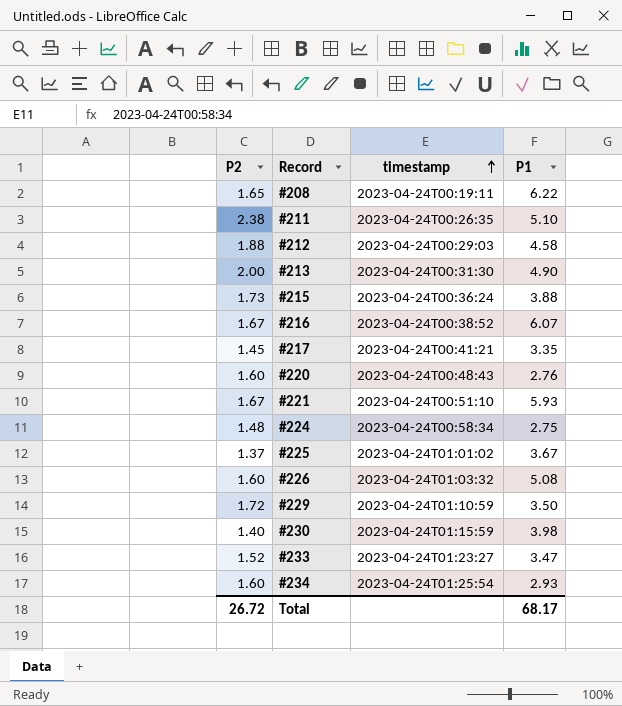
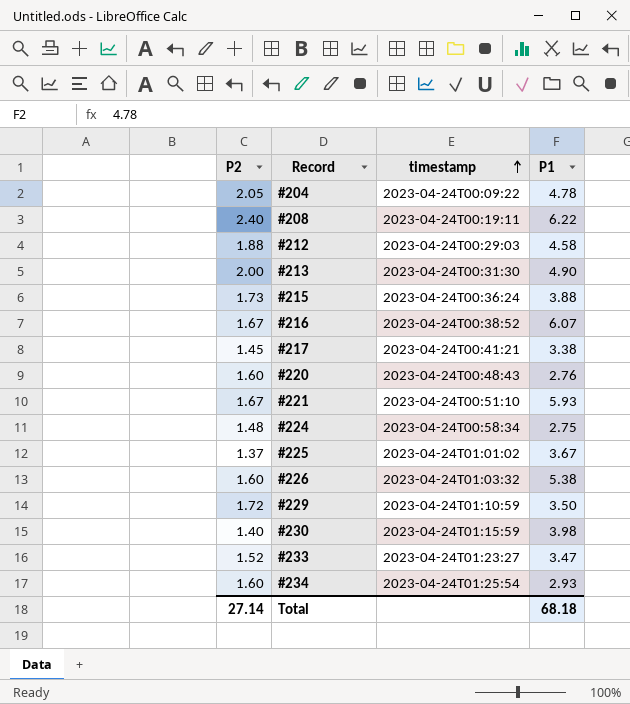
row #211: 2.38 | 2023-04-24T00:26:35 | 5.10 -> none
row #204: none -> 2.05 | 2023-04-24T00:09:22 | 4.78
#208 | P2: 1.65 -> 2.40
#217 | P1: 3.35 -> 3.38
#226 | P1: 5.08 -> 5.38
Total | P2: 26.72 -> 27.14
Total | P1: 68.17 -> 68.18

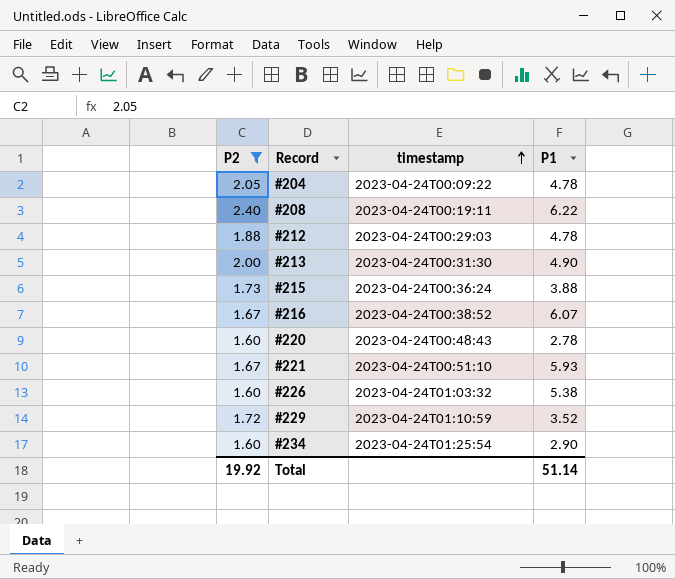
filter: none -> P2 >= 1.60
#212 | P1: 4.58 -> 4.78
#220 | P1: 2.76 -> 2.78
#229 | P1: 3.50 -> 3.52
#234 | P1: 2.93 -> 2.90
Total | P2: 27.14 -> 19.92
Total | P1: 68.18 -> 51.14

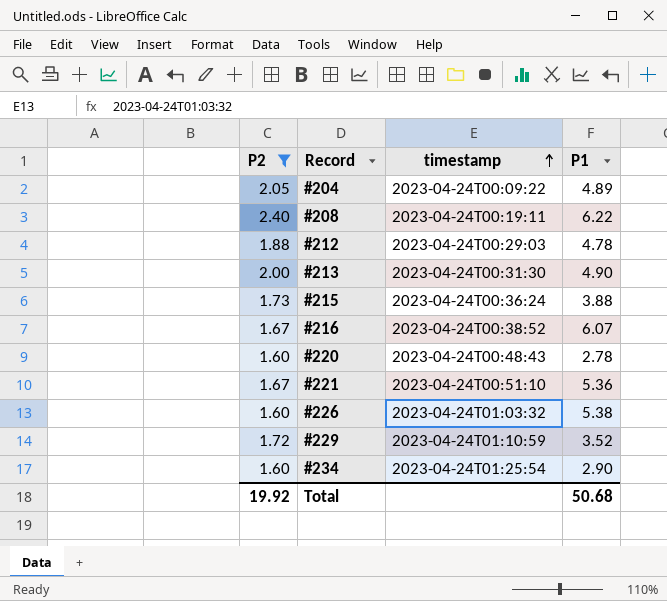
#204 | P1: 4.78 -> 4.89
#221 | P1: 5.93 -> 5.36
Total | P1: 51.14 -> 50.68

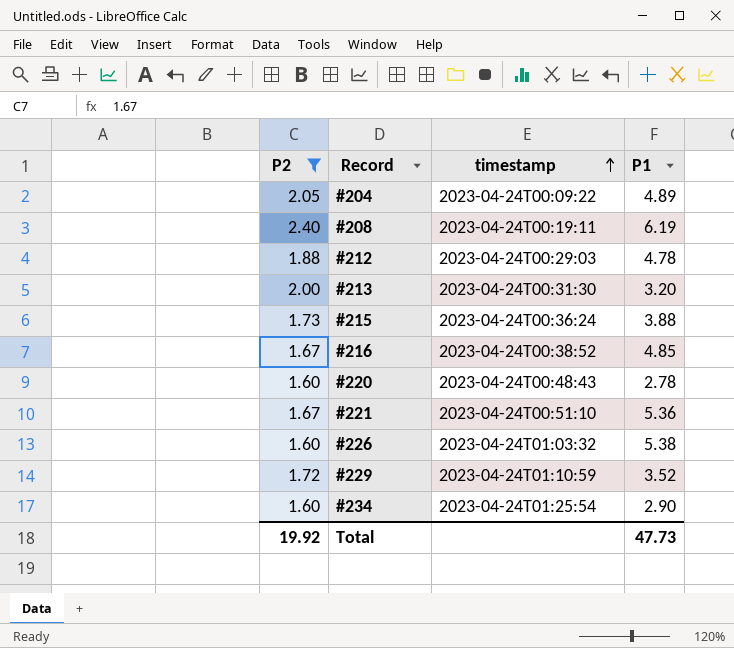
#208 | P1: 6.22 -> 6.19
#213 | P1: 4.90 -> 3.20
#216 | P1: 6.07 -> 4.85
Total | P1: 50.68 -> 47.73

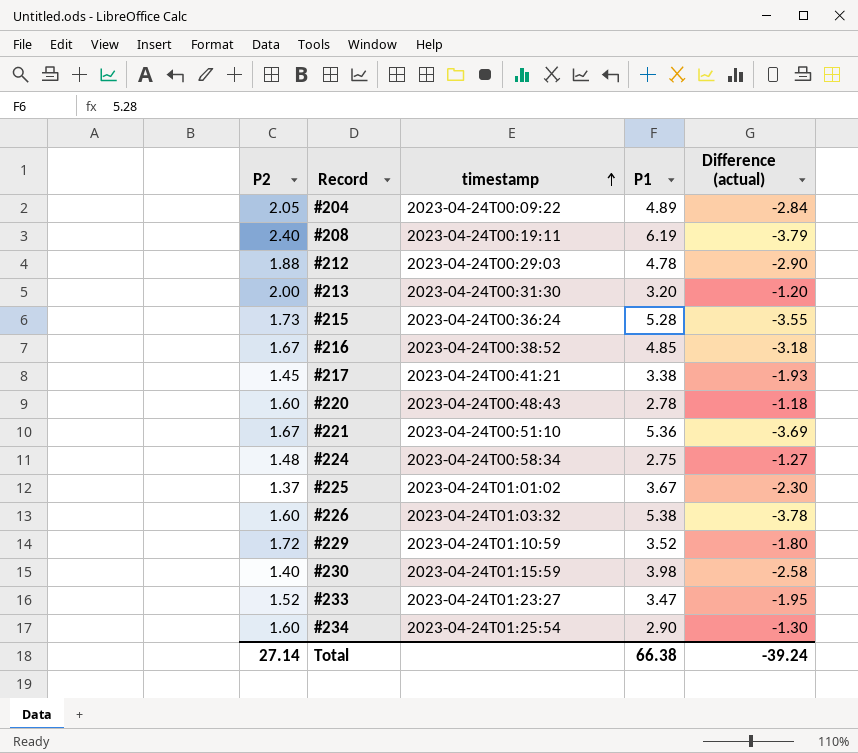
filter: P2 >= 1.60 -> none
column Difference (actual) | formula: none -> [P2] - [P1]
#215 | P1: 3.88 -> 5.28
Total | P2: 19.92 -> 27.14
Total | P1: 47.73 -> 66.38

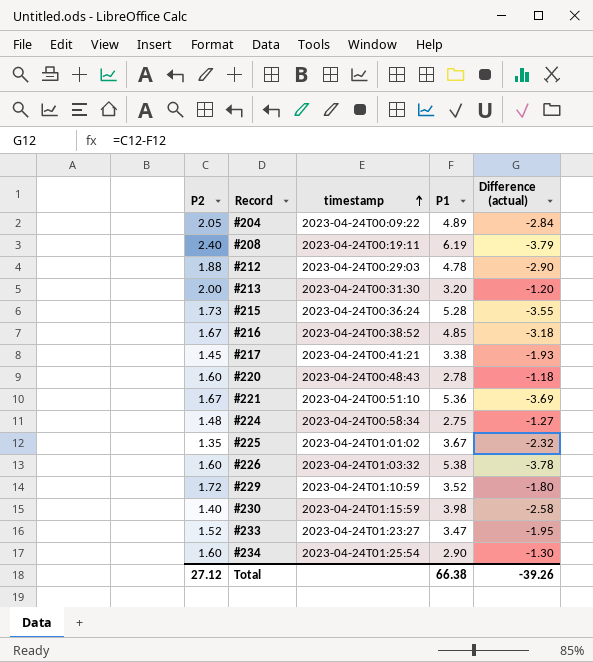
#225 | P2: 1.37 -> 1.35
#225 | Difference (actual): -2.30 -> -2.32
Total | P2: 27.14 -> 27.12
Total | Difference (actual): -39.24 -> -39.26

